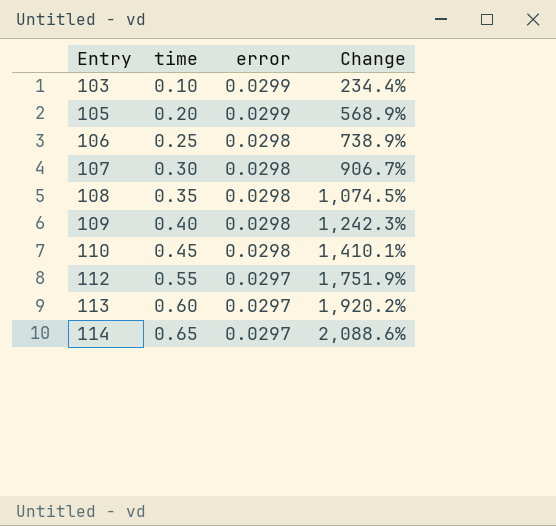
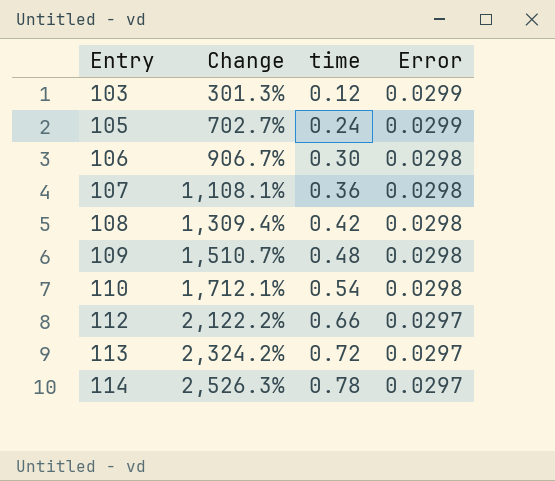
column Change | position: 4 -> 2
column name: error -> Error
103 | Change: 234.4% -> 301.3%
103 | time: 0.10 -> 0.12
105 | Change: 568.9% -> 702.7%
105 | time: 0.20 -> 0.24
106 | Change: 738.9% -> 906.7%
106 | time: 0.25 -> 0.30
107 | Change: 906.7% -> 1,108.1%
107 | time: 0.30 -> 0.36
108 | Change: 1,074.5% -> 1,309.4%
108 | time: 0.35 -> 0.42
109 | Change: 1,242.3% -> 1,510.7%
109 | time: 0.40 -> 0.48
110 | Change: 1,410.1% -> 1,712.1%
110 | time: 0.45 -> 0.54
112 | Change: 1,751.9% -> 2,122.2%
112 | time: 0.55 -> 0.66
113 | Change: 1,920.2% -> 2,324.2%
113 | time: 0.60 -> 0.72
114 | Change: 2,088.6% -> 2,526.3%
114 | time: 0.65 -> 0.78

